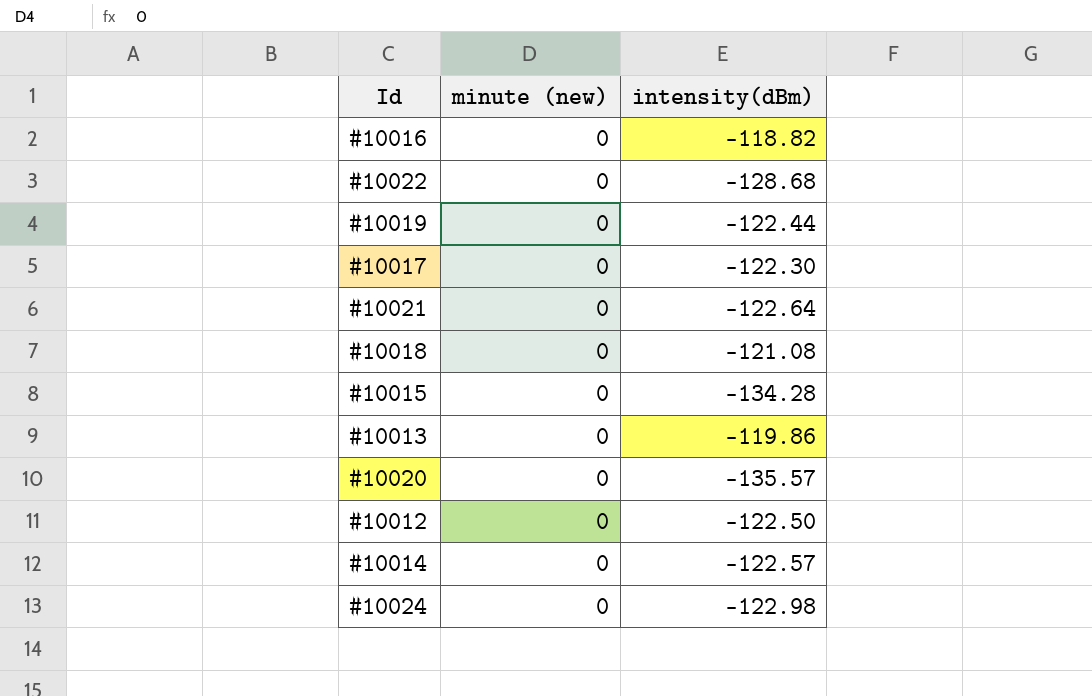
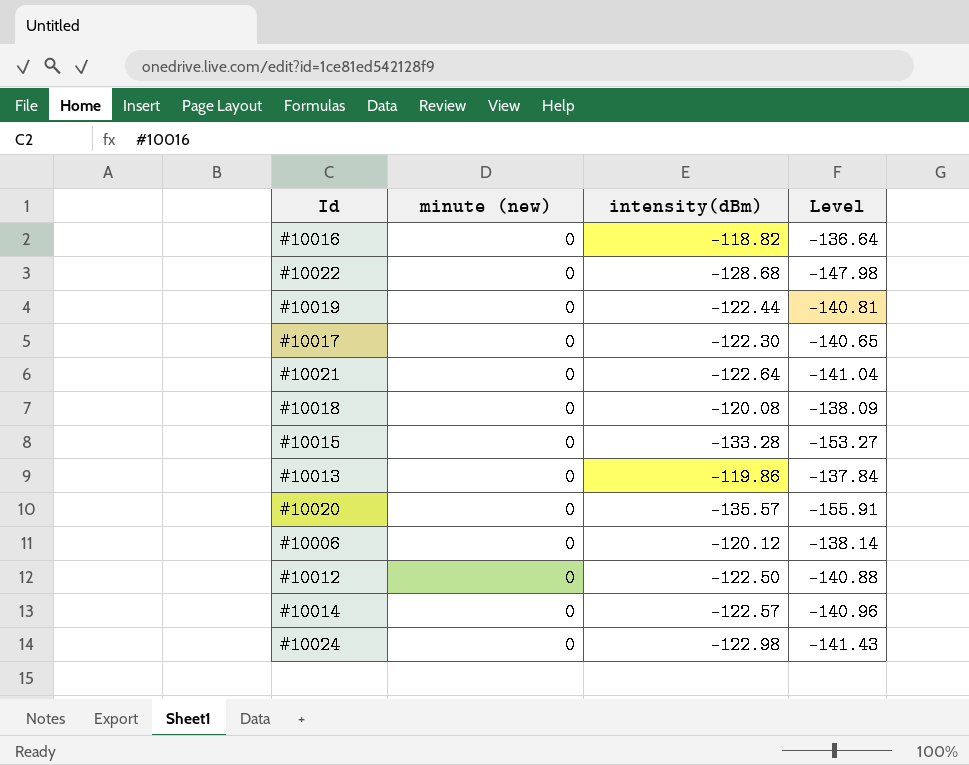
column Level | formula: none -> [intensity(dBm)] * 1.15
#10018 | intensity(dBm): -121.08 -> -120.08
#10015 | intensity(dBm): -134.28 -> -133.28
row #10006: none -> 0 | -120.12 | -138.14

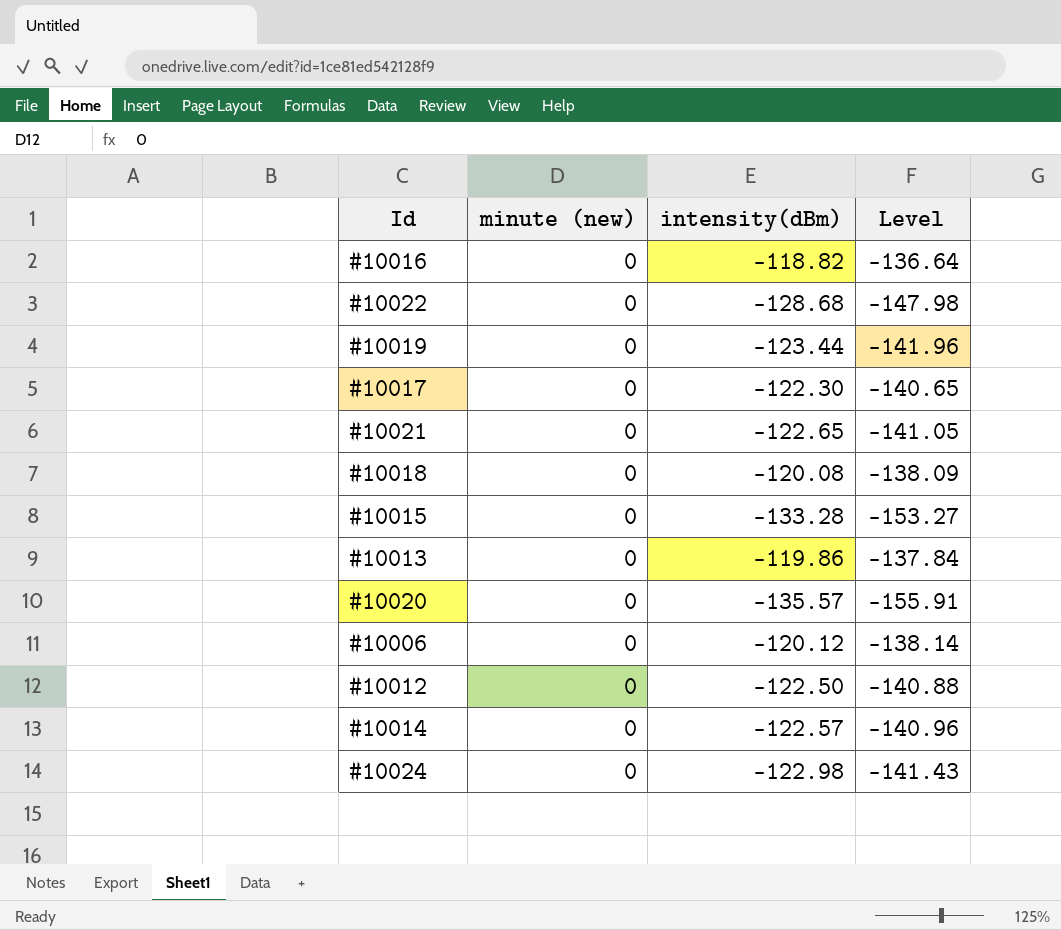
#10019 | intensity(dBm): -122.44 -> -123.44
#10019 | Level: -140.81 -> -141.96
#10021 | intensity(dBm): -122.64 -> -122.65
#10021 | Level: -141.04 -> -141.05

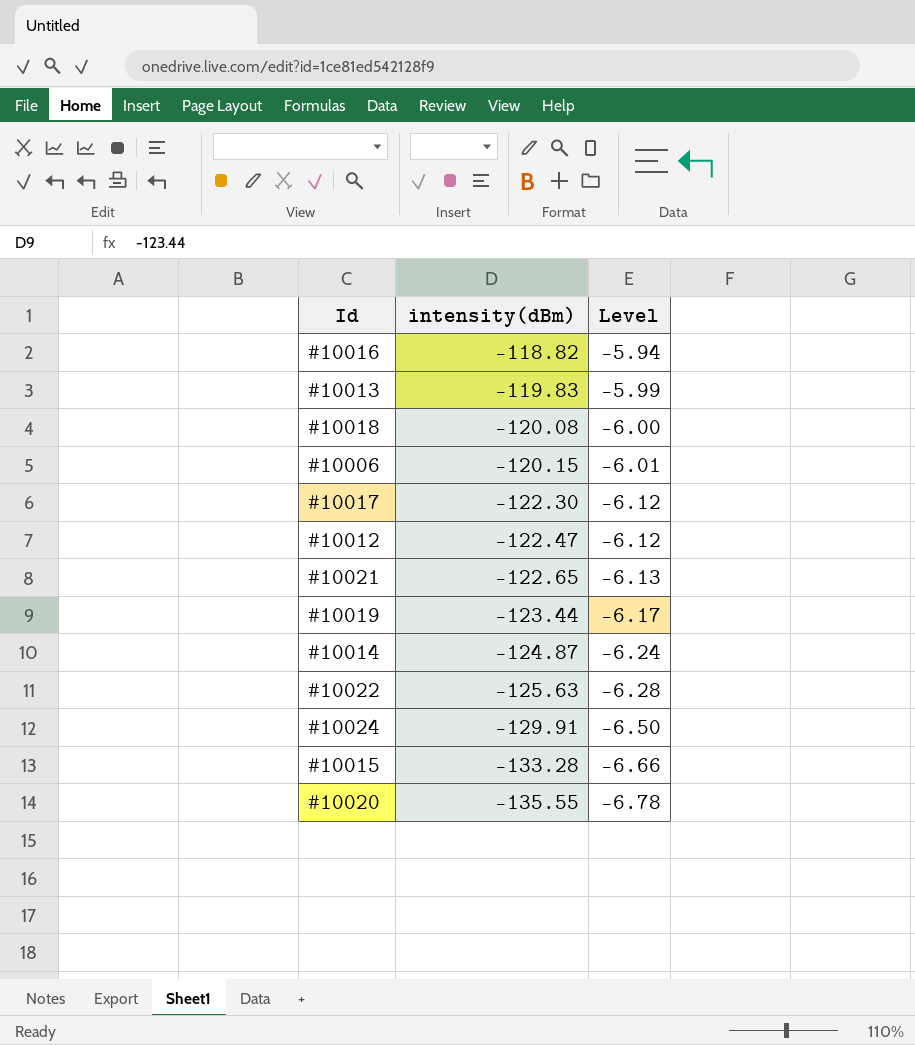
row order: none -> intensity(dBm) descending
column minute (new) | position: 2 -> none
column Level | formula: [intensity(dBm)] * 1.15 -> [intensity(dBm)] * 0.05
#10013 | intensity(dBm): -119.86 -> -119.83
#10006 | intensity(dBm): -120.12 -> -120.15
#10012 | intensity(dBm): -122.50 -> -122.47
#10014 | intensity(dBm): -122.57 -> -124.87
#10022 | intensity(dBm): -128.68 -> -125.63
#10024 | intensity(dBm): -122.98 -> -129.91
#10020 | intensity(dBm): -135.57 -> -135.55

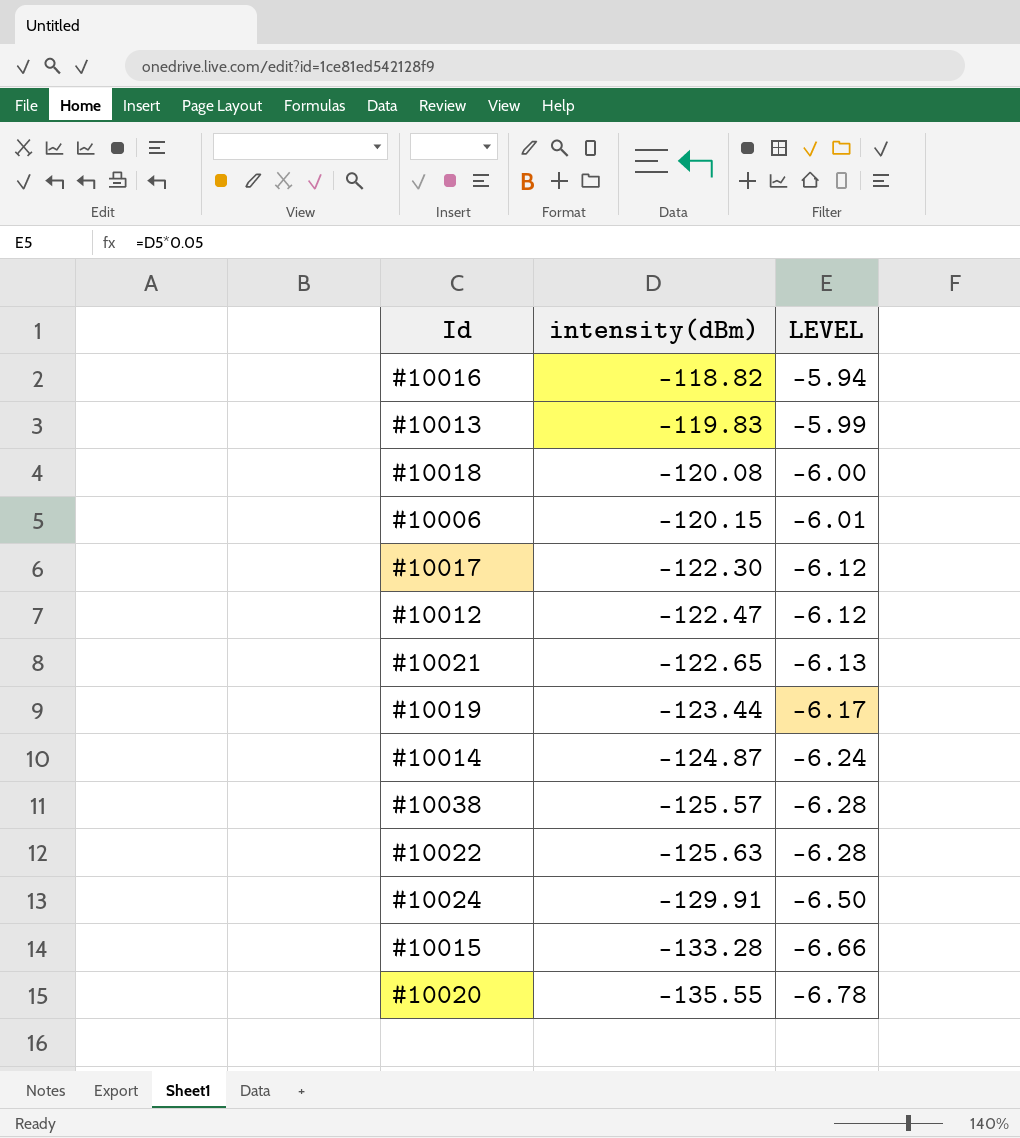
column name: Level -> LEVEL
row #10038: none -> -125.57 | -6.28

